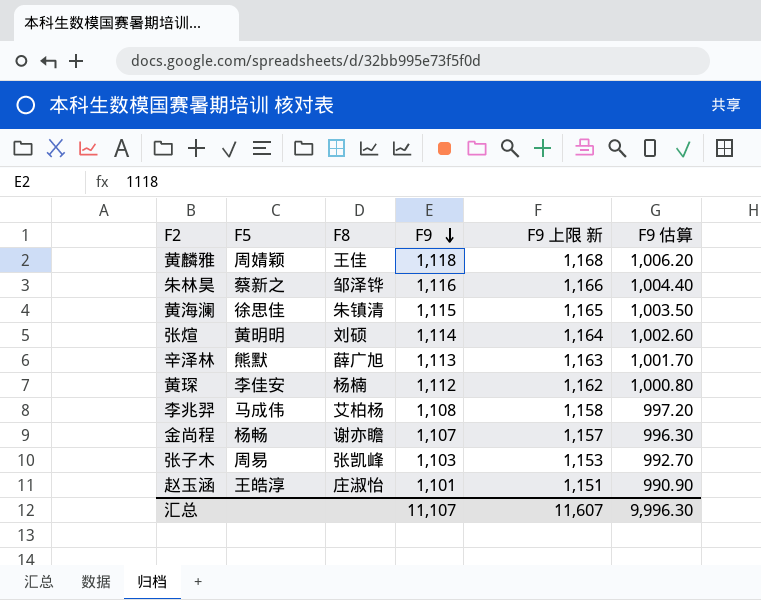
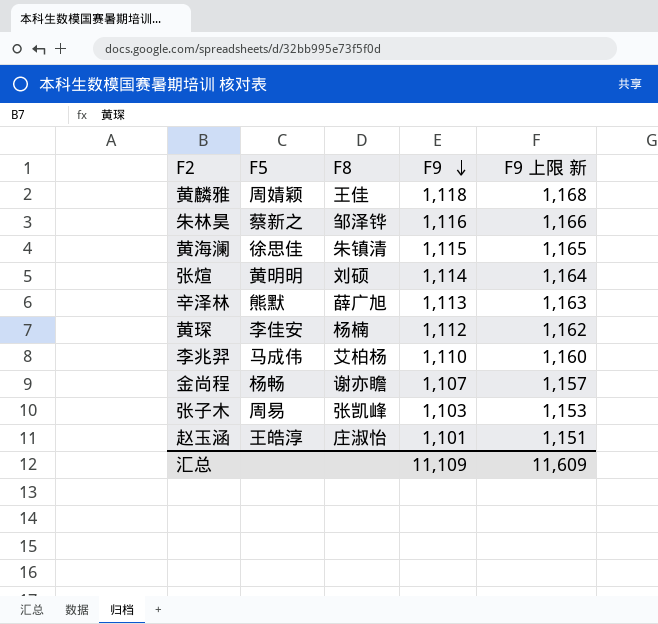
column F9 估算 | formula: [F9] * 0.9 -> none
李兆羿 | F9: 1,108 -> 1,110
李兆羿 | F9 上限 新: 1,158 -> 1,160
汇总 | F9: 11,107 -> 11,109
汇总 | F9 上限 新: 11,607 -> 11,609

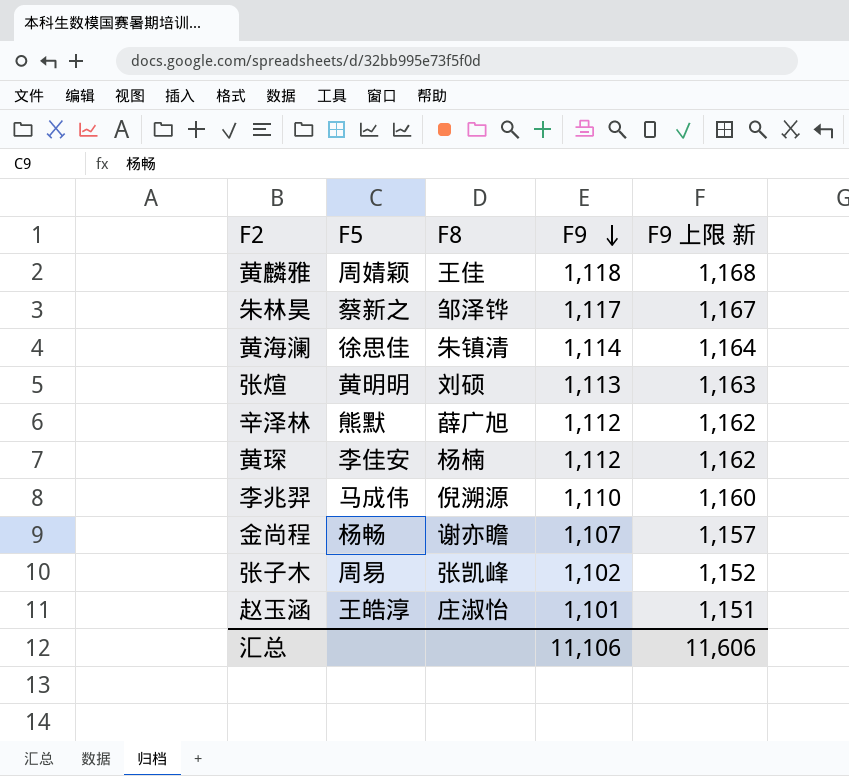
朱林昊 | F9: 1,116 -> 1,117
朱林昊 | F9 上限 新: 1,166 -> 1,167
黄海澜 | F9: 1,115 -> 1,114
黄海澜 | F9 上限 新: 1,165 -> 1,164
张煊 | F9: 1,114 -> 1,113
张煊 | F9 上限 新: 1,164 -> 1,163
辛泽林 | F9: 1,113 -> 1,112
辛泽林 | F9 上限 新: 1,163 -> 1,162
李兆羿 | F8: 艾柏杨 -> 倪溯源
张子木 | F9: 1,103 -> 1,102
张子木 | F9 上限 新: 1,153 -> 1,152
汇总 | F9: 11,109 -> 11,106
汇总 | F9 上限 新: 11,609 -> 11,606

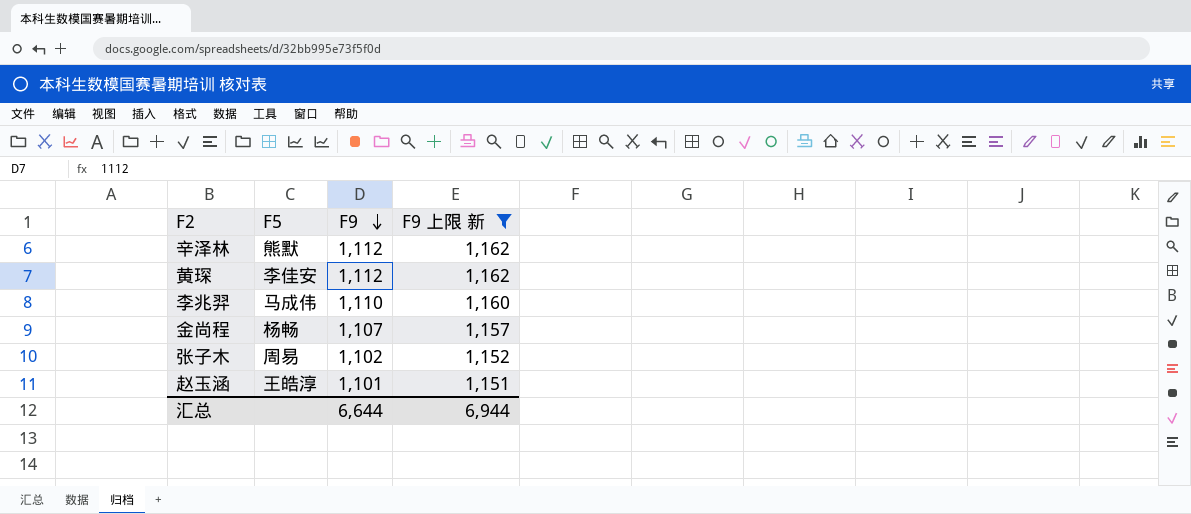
filter: none -> F9 上限 新 <= 1,162
column F8 | position: 3 -> none
汇总 | F9: 11,106 -> 6,644
汇总 | F9 上限 新: 11,606 -> 6,944

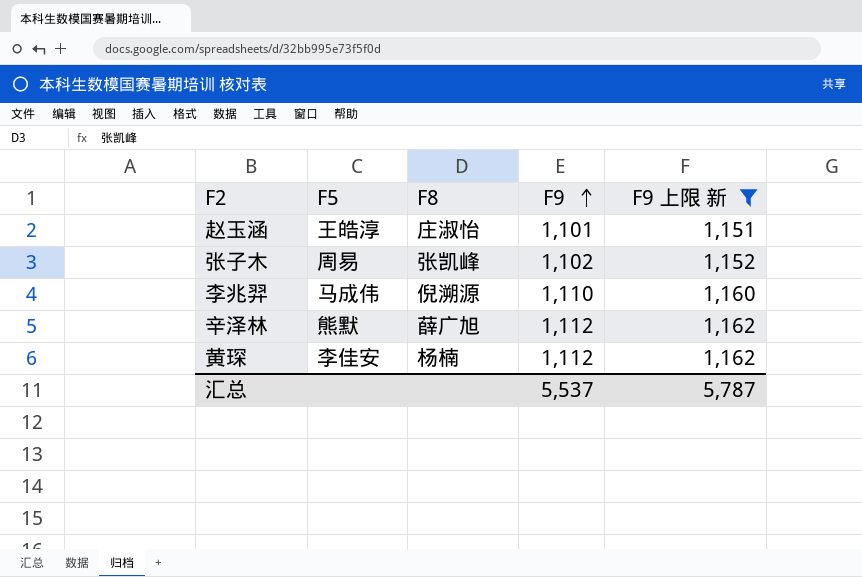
row order: F9 descending -> F9 ascending
column F8 | position: none -> 3
row 金尚程: 杨畅 | 1,107 | 1,157 -> none
汇总 | F9: 6,644 -> 5,537
汇总 | F9 上限 新: 6,944 -> 5,787

